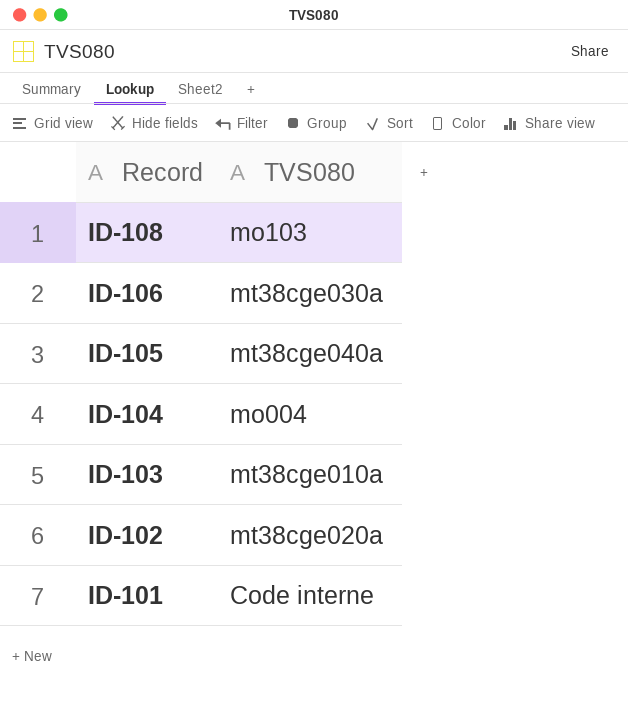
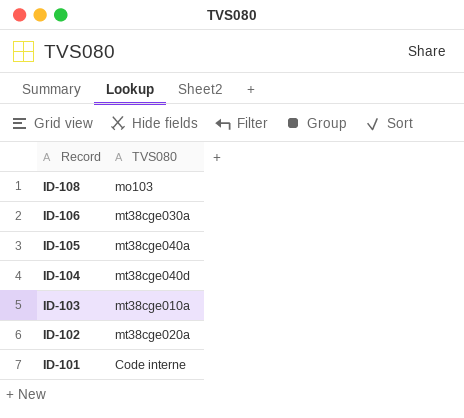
ID-104 | TVS080: mo004 -> mt38cge040d

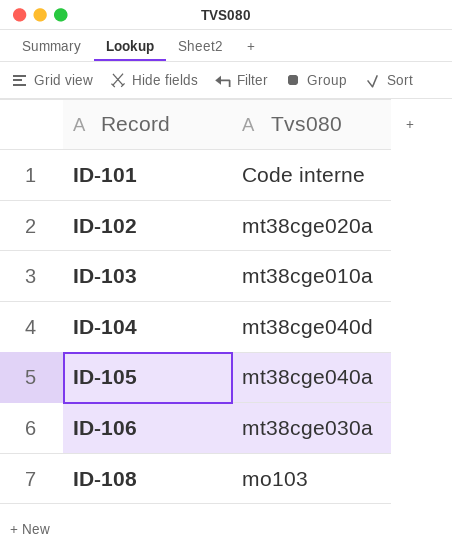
row order: Record descending -> Record ascending
column name: TVS080 -> Tvs080

